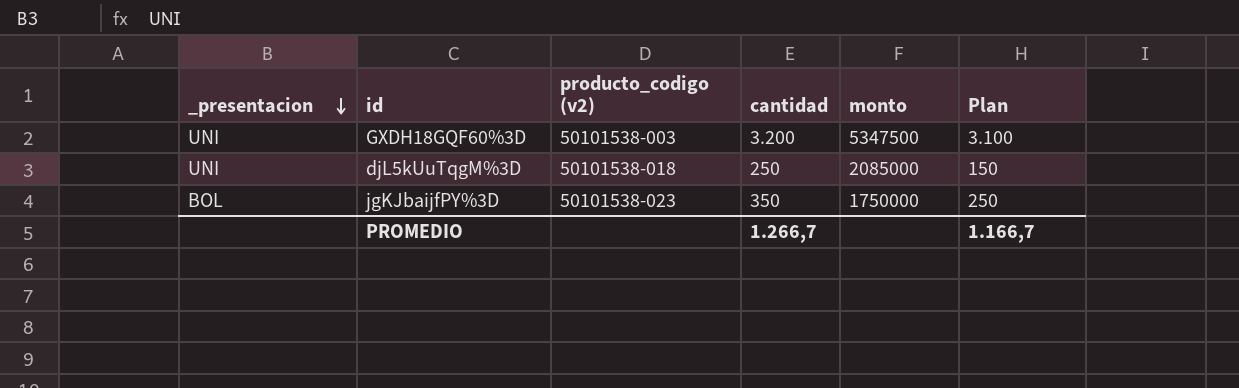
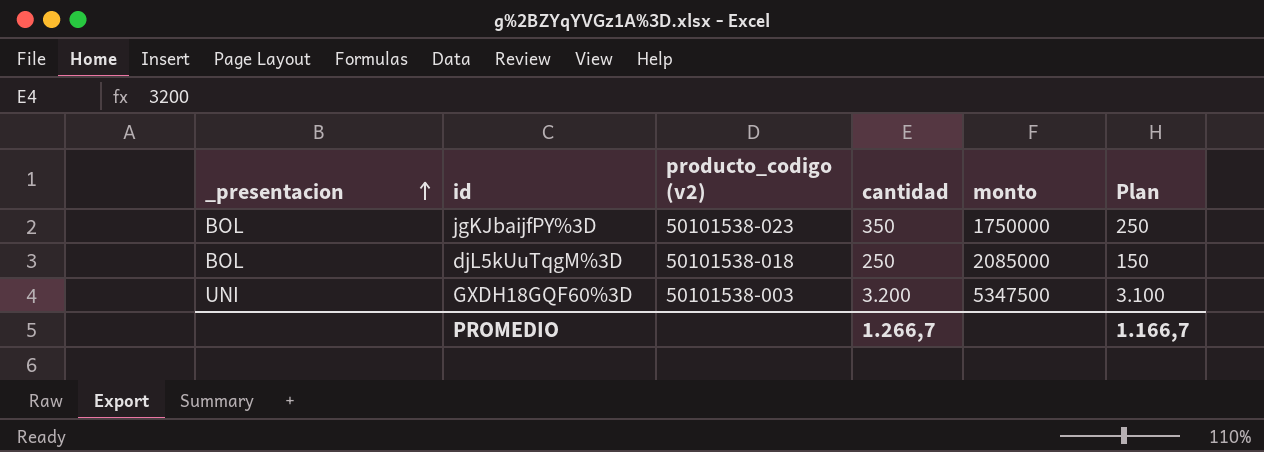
row order: _presentacion descending -> _presentacion ascending
djL5kUuTqgM%3D | _presentacion: UNI -> BOL

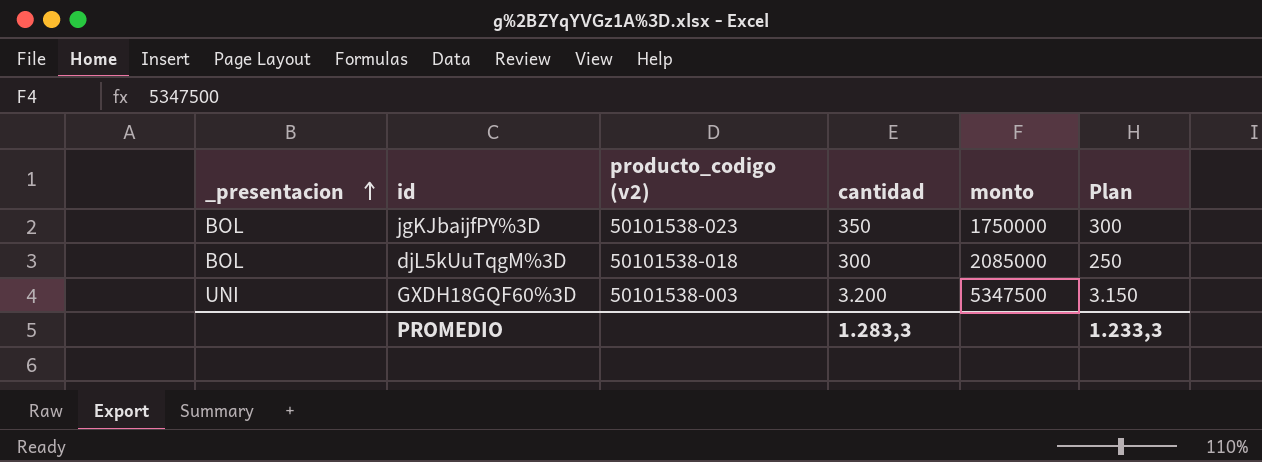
column Plan | formula: [cantidad] - 100 -> [cantidad] - 50
djL5kUuTqgM%3D | cantidad: 250 -> 300
PROMEDIO | cantidad: 1.266,7 -> 1.283,3
PROMEDIO | Plan: 1.166,7 -> 1.233,3

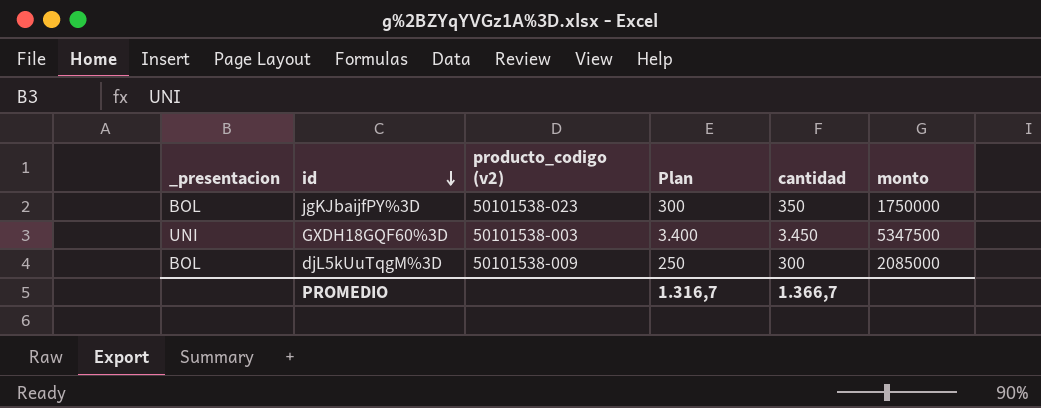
row order: _presentacion ascending -> id descending
column Plan | position: 6 -> 4
GXDH18GQF60%3D | Plan: 3.150 -> 3.400
GXDH18GQF60%3D | cantidad: 3.200 -> 3.450
djL5kUuTqgM%3D | producto_codigo (v2): 50101538-018 -> 50101538-009
PROMEDIO | Plan: 1.233,3 -> 1.316,7
PROMEDIO | cantidad: 1.283,3 -> 1.366,7

